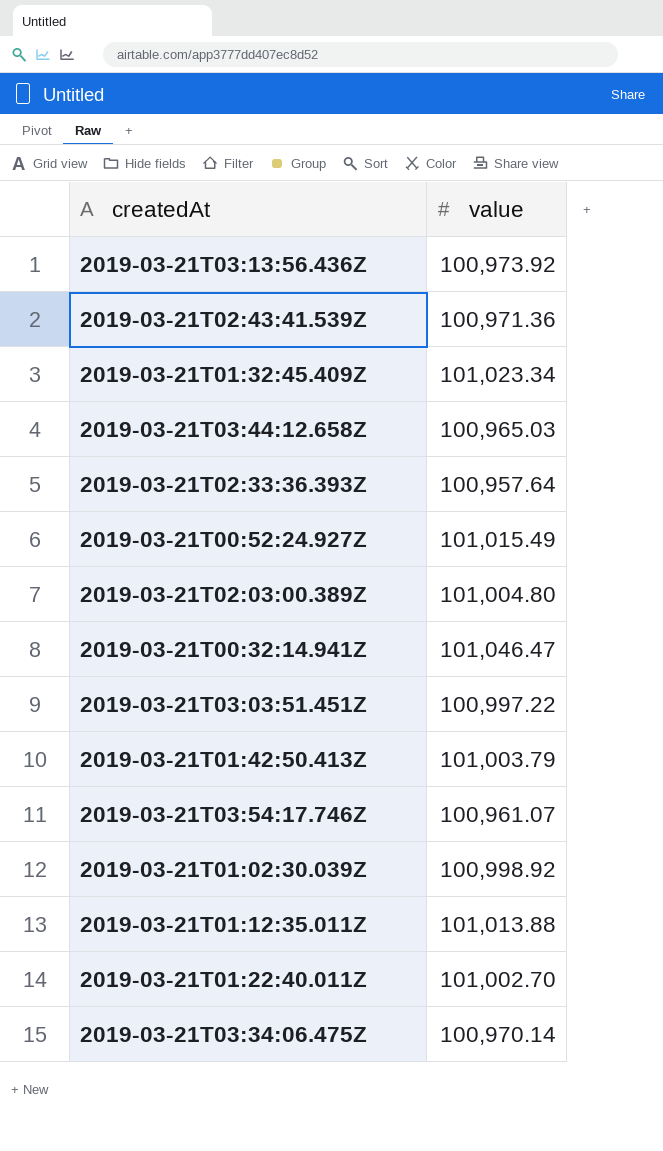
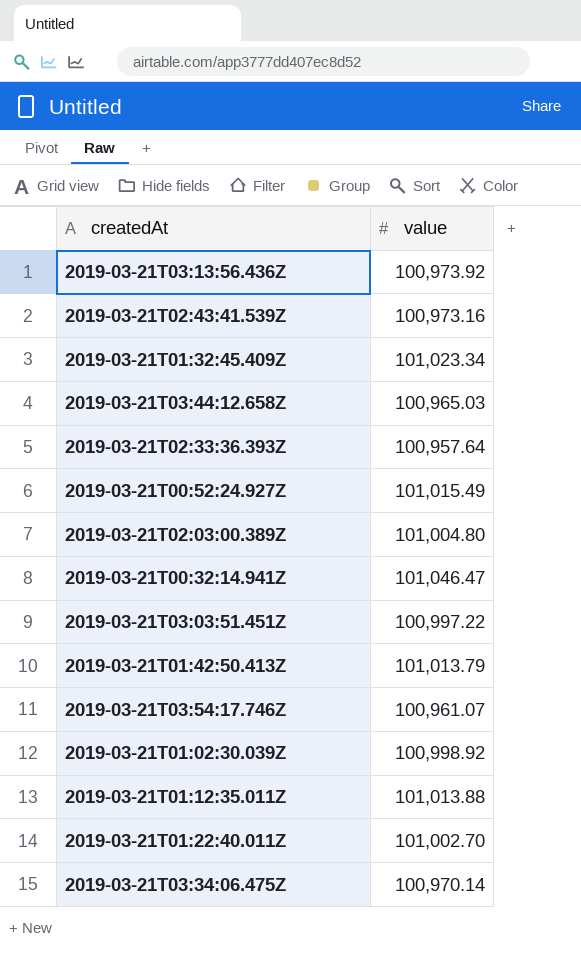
2019-03-21T02:43:41.539Z | value: 100,971.36 -> 100,973.16
2019-03-21T01:42:50.413Z | value: 101,003.79 -> 101,013.79

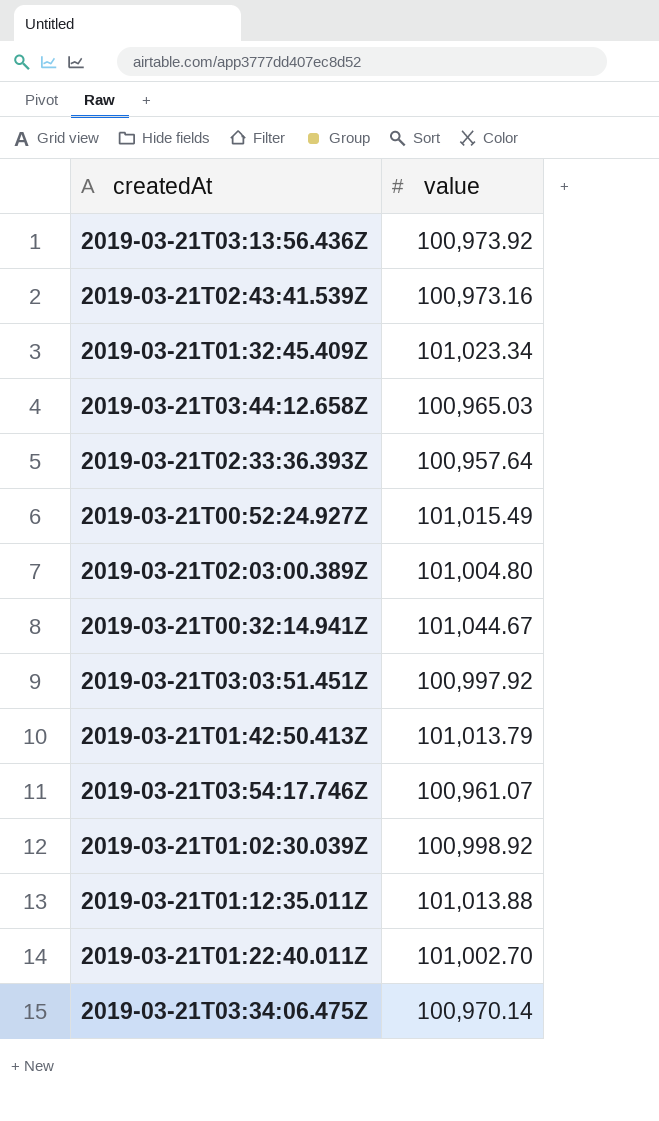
2019-03-21T00:32:14.941Z | value: 101,046.47 -> 101,044.67
2019-03-21T03:03:51.451Z | value: 100,997.22 -> 100,997.92

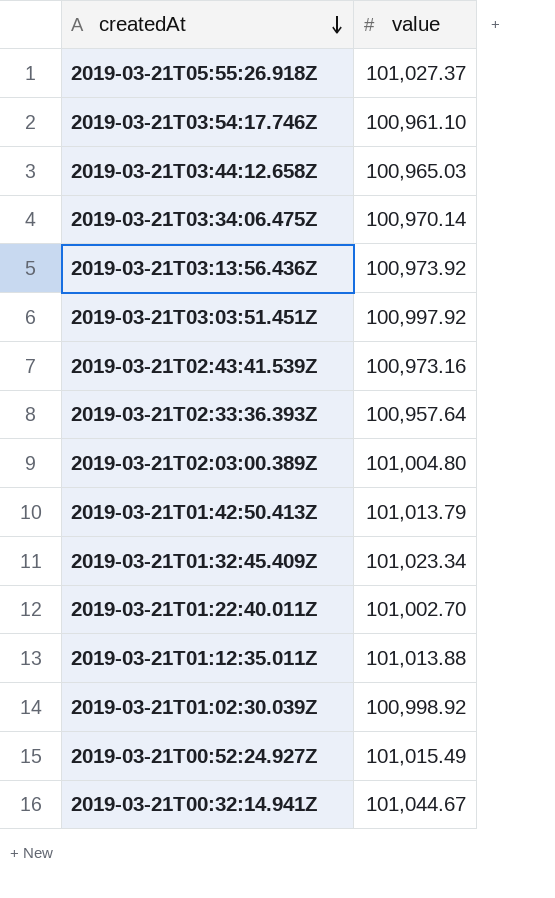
row order: none -> createdAt descending
row 2019-03-21T05:55:26.918Z: none -> 101,027.37
2019-03-21T03:54:17.746Z | value: 100,961.07 -> 100,961.10

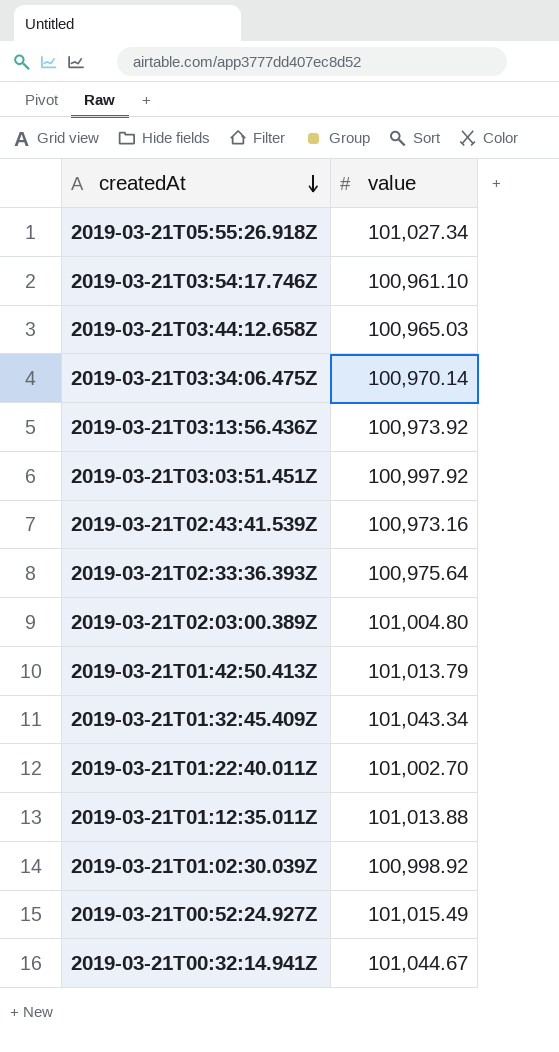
2019-03-21T05:55:26.918Z | value: 101,027.37 -> 101,027.34
2019-03-21T02:33:36.393Z | value: 100,957.64 -> 100,975.64
2019-03-21T01:32:45.409Z | value: 101,023.34 -> 101,043.34

